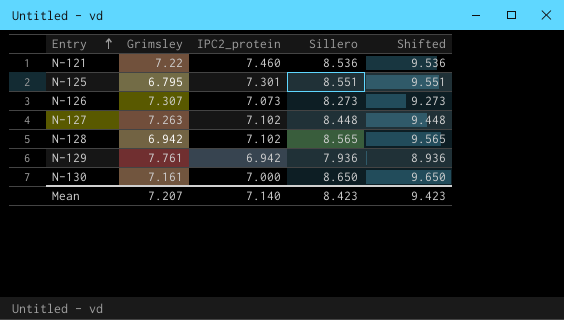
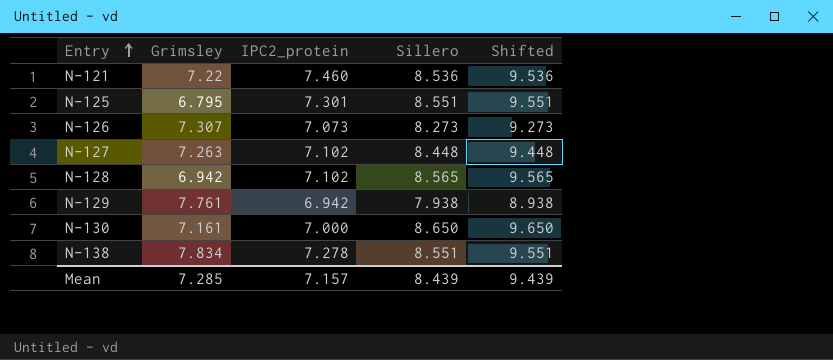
N-129 | Sillero: 7.936 -> 7.938
N-129 | Shifted: 8.936 -> 8.938
row N-138: none -> 7.834 | 7.278 | 8.551 | 9.551
Mean | Grimsley: 7.207 -> 7.285
Mean | IPC2_protein: 7.140 -> 7.157
Mean | Sillero: 8.423 -> 8.439
Mean | Shifted: 9.423 -> 9.439

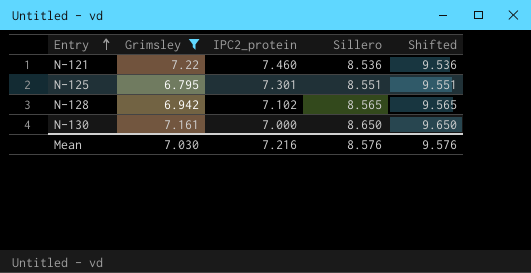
filter: none -> Grimsley <= 7.22
Mean | Grimsley: 7.285 -> 7.030
Mean | IPC2_protein: 7.157 -> 7.216
Mean | Sillero: 8.439 -> 8.576
Mean | Shifted: 9.439 -> 9.576

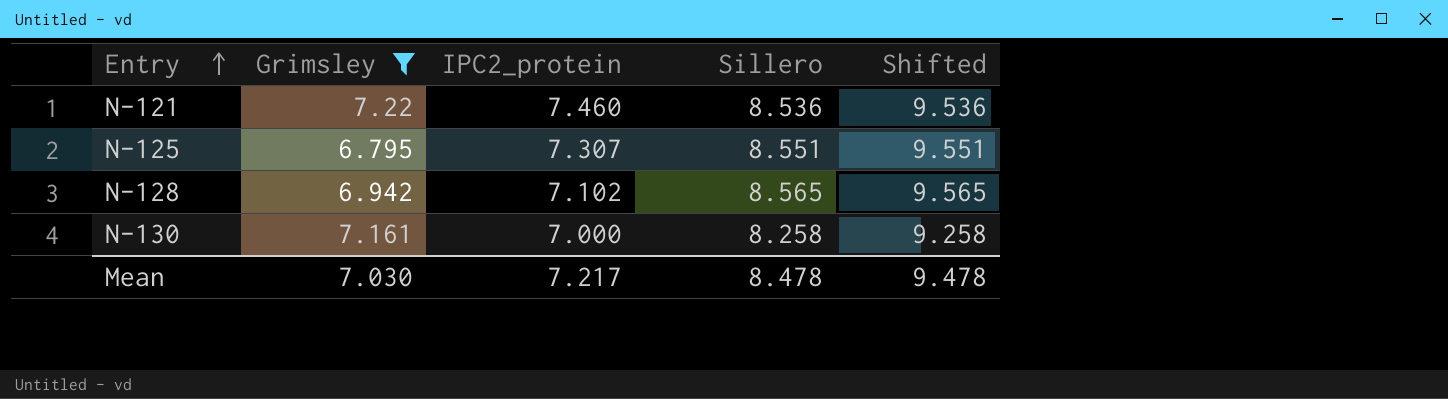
N-125 | IPC2_protein: 7.301 -> 7.307
N-130 | Sillero: 8.650 -> 8.258
N-130 | Shifted: 9.650 -> 9.258
Mean | IPC2_protein: 7.216 -> 7.217
Mean | Sillero: 8.576 -> 8.478
Mean | Shifted: 9.576 -> 9.478

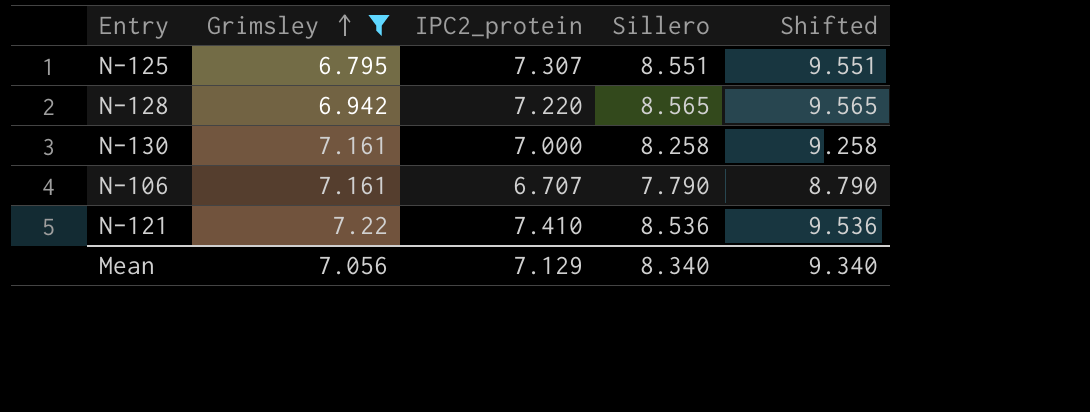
row order: Entry ascending -> Grimsley ascending
N-128 | IPC2_protein: 7.102 -> 7.220
row N-106: none -> 7.161 | 6.707 | 7.790 | 8.790
N-121 | IPC2_protein: 7.460 -> 7.410
Mean | Grimsley: 7.030 -> 7.056
Mean | IPC2_protein: 7.217 -> 7.129
Mean | Sillero: 8.478 -> 8.340
Mean | Shifted: 9.478 -> 9.340

